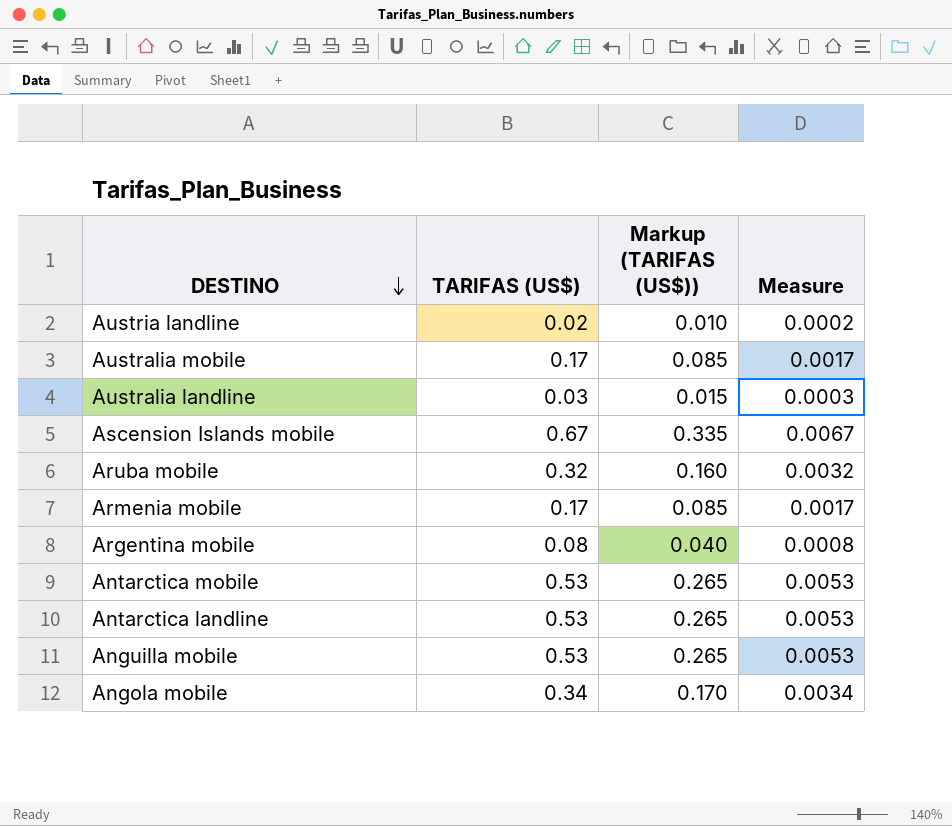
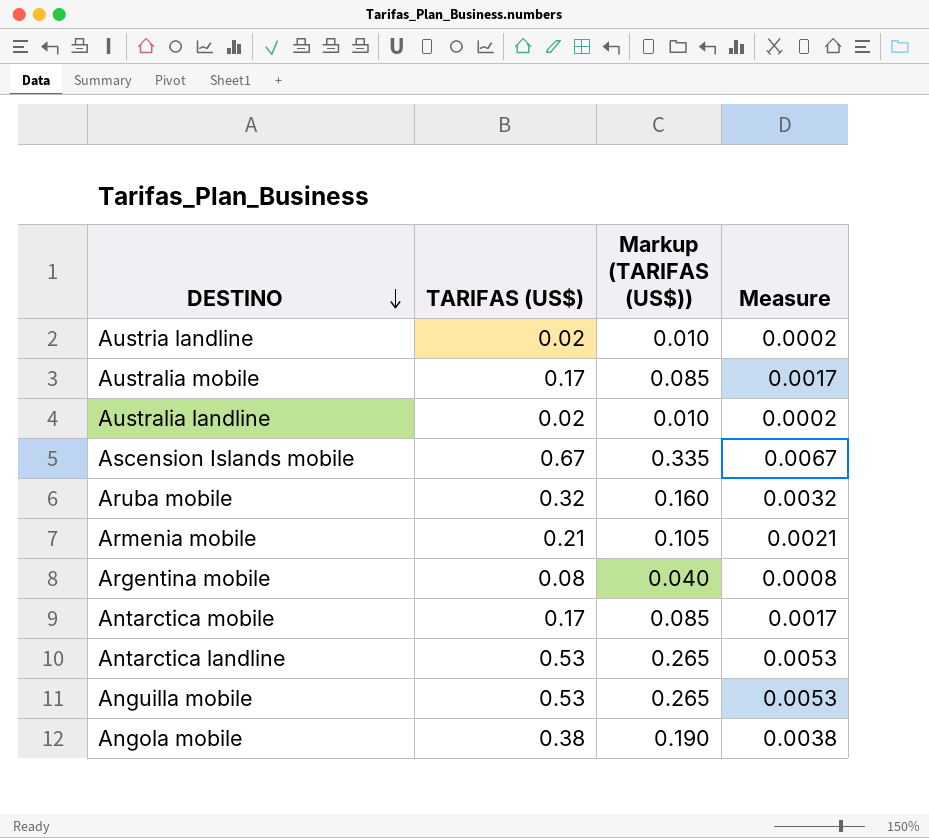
Australia landline | TARIFAS (US$): 0.03 -> 0.02
Australia landline | Markup (TARIFAS (US$)): 0.015 -> 0.010
Australia landline | Measure: 0.0003 -> 0.0002
Armenia mobile | TARIFAS (US$): 0.17 -> 0.21
Armenia mobile | Markup (TARIFAS (US$)): 0.085 -> 0.105
Armenia mobile | Measure: 0.0017 -> 0.0021
Antarctica mobile | TARIFAS (US$): 0.53 -> 0.17
Antarctica mobile | Markup (TARIFAS (US$)): 0.265 -> 0.085
Antarctica mobile | Measure: 0.0053 -> 0.0017
Angola mobile | TARIFAS (US$): 0.34 -> 0.38
Angola mobile | Markup (TARIFAS (US$)): 0.170 -> 0.190
Angola mobile | Measure: 0.0034 -> 0.0038

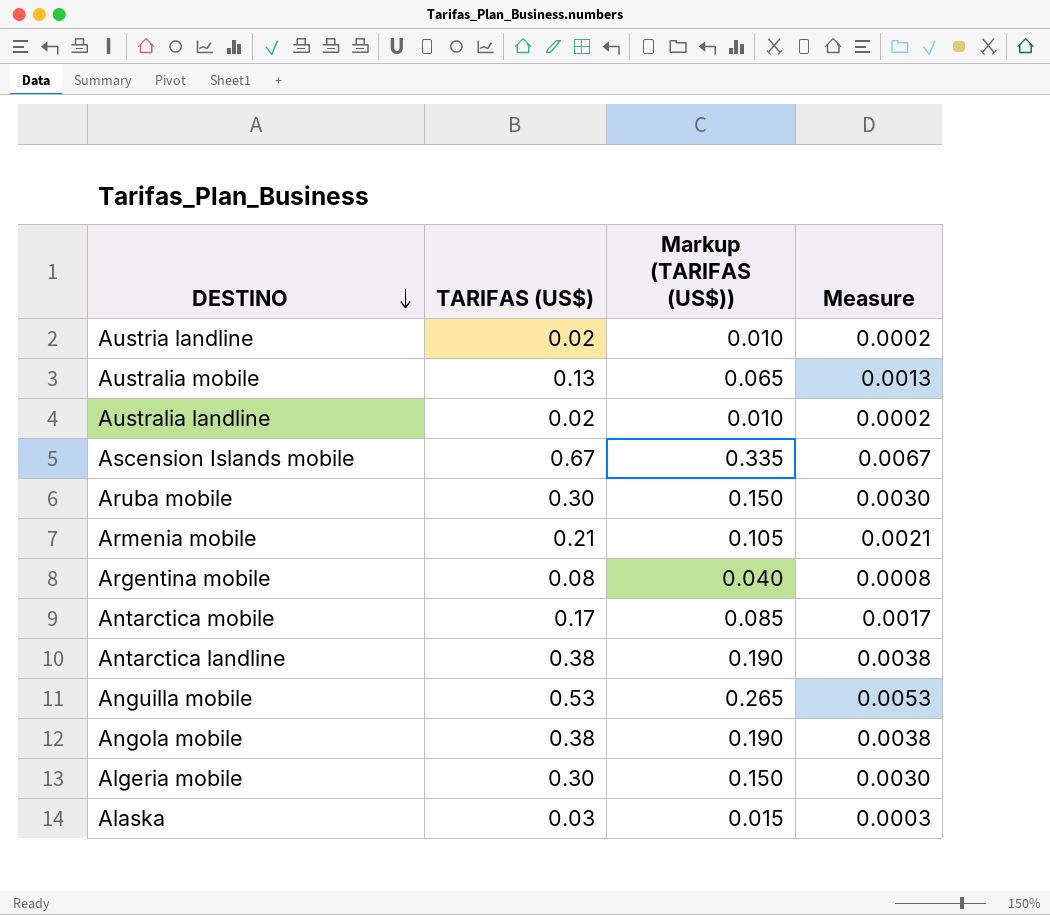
Australia mobile | TARIFAS (US$): 0.17 -> 0.13
Australia mobile | Markup (TARIFAS (US$)): 0.085 -> 0.065
Australia mobile | Measure: 0.0017 -> 0.0013
Aruba mobile | TARIFAS (US$): 0.32 -> 0.30
Aruba mobile | Markup (TARIFAS (US$)): 0.160 -> 0.150
Aruba mobile | Measure: 0.0032 -> 0.0030
Antarctica landline | TARIFAS (US$): 0.53 -> 0.38
Antarctica landline | Markup (TARIFAS (US$)): 0.265 -> 0.190
Antarctica landline | Measure: 0.0053 -> 0.0038
row Algeria mobile: none -> 0.30 | 0.150 | 0.0030
row Alaska: none -> 0.03 | 0.015 | 0.0003

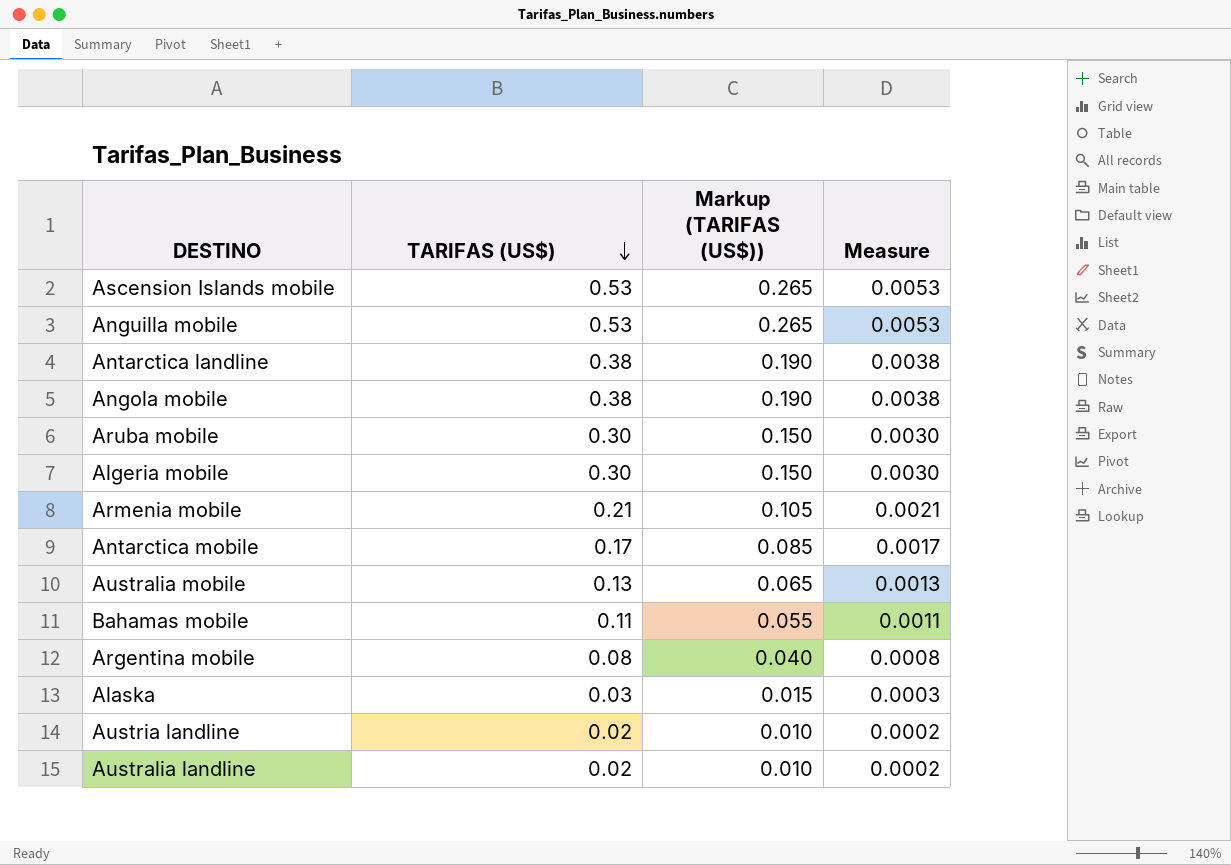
row order: DESTINO descending -> TARIFAS (US$) descending
Ascension Islands mobile | TARIFAS (US$): 0.67 -> 0.53
Ascension Islands mobile | Markup (TARIFAS (US$)): 0.335 -> 0.265
Ascension Islands mobile | Measure: 0.0067 -> 0.0053
row Bahamas mobile: none -> 0.11 | 0.055 | 0.0011

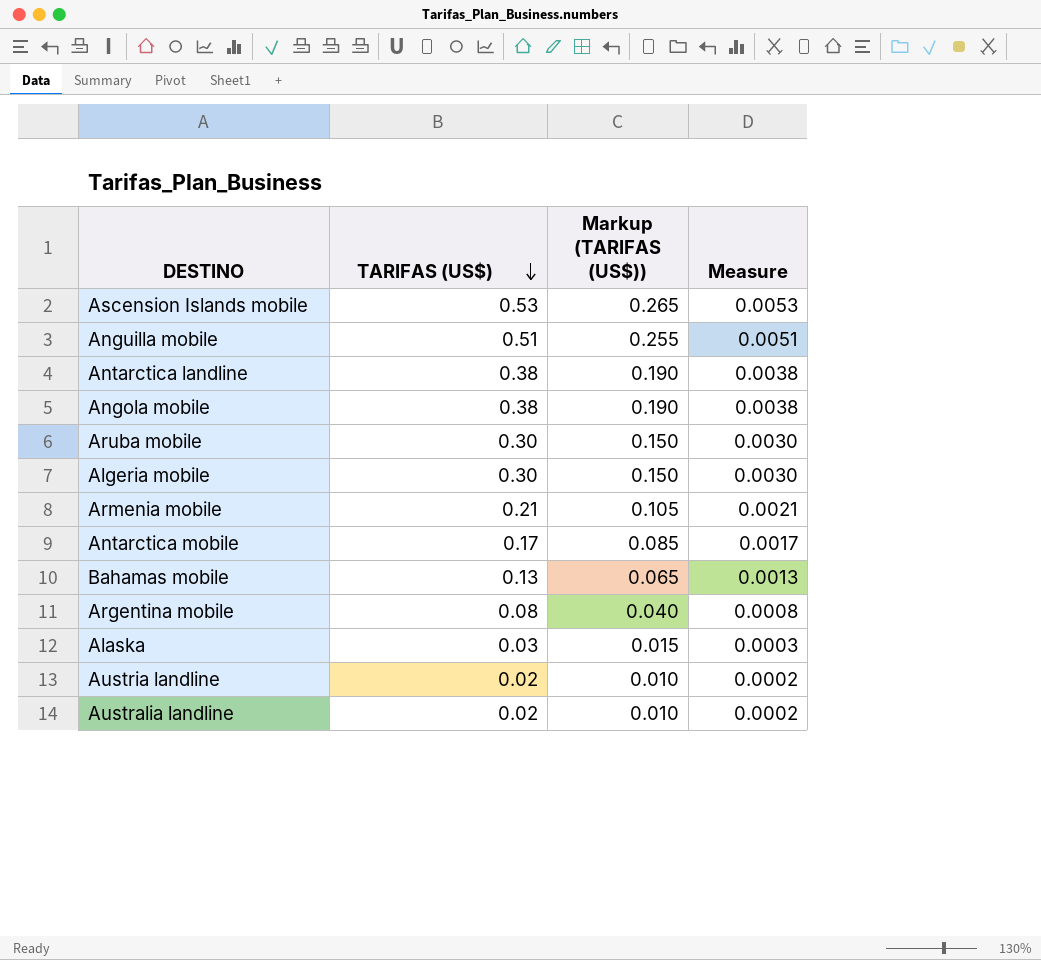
row Australia mobile: 0.13 | 0.065 | 0.0013 -> none
Anguilla mobile | TARIFAS (US$): 0.53 -> 0.51
Anguilla mobile | Markup (TARIFAS (US$)): 0.265 -> 0.255
Anguilla mobile | Measure: 0.0053 -> 0.0051
Bahamas mobile | TARIFAS (US$): 0.11 -> 0.13
Bahamas mobile | Markup (TARIFAS (US$)): 0.055 -> 0.065
Bahamas mobile | Measure: 0.0011 -> 0.0013

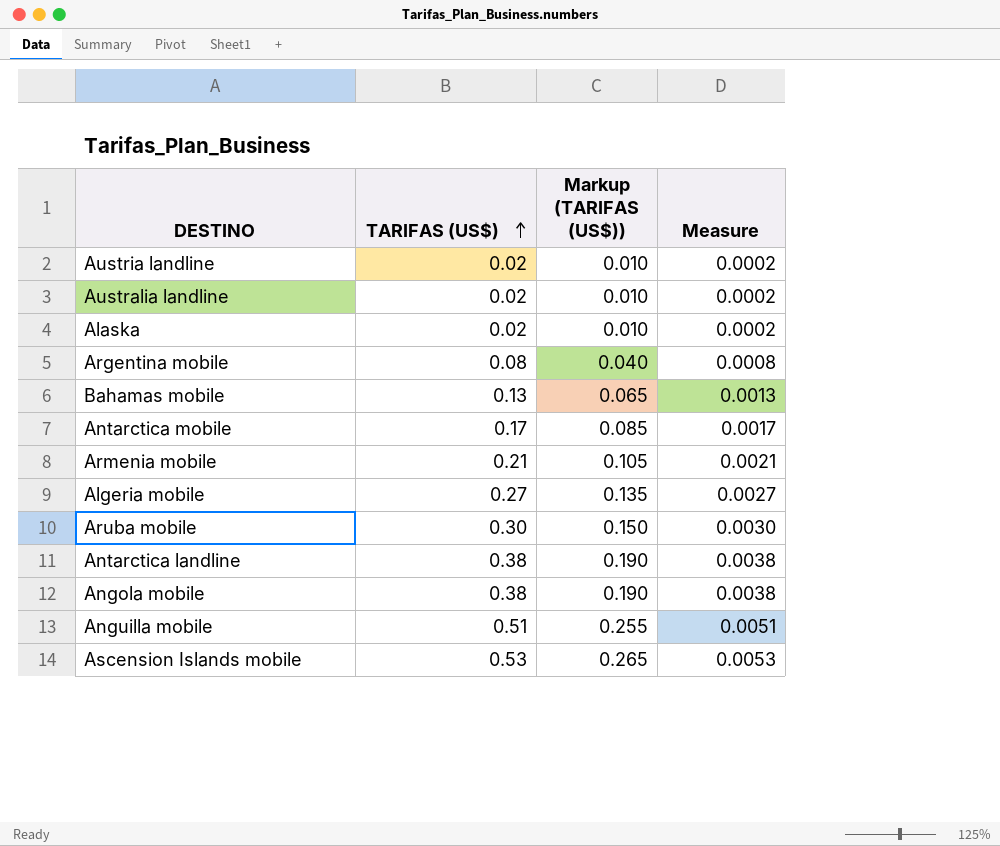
row order: TARIFAS (US$) descending -> TARIFAS (US$) ascending
Alaska | TARIFAS (US$): 0.03 -> 0.02
Alaska | Markup (TARIFAS (US$)): 0.015 -> 0.010
Alaska | Measure: 0.0003 -> 0.0002
Algeria mobile | TARIFAS (US$): 0.30 -> 0.27
Algeria mobile | Markup (TARIFAS (US$)): 0.150 -> 0.135
Algeria mobile | Measure: 0.0030 -> 0.0027

